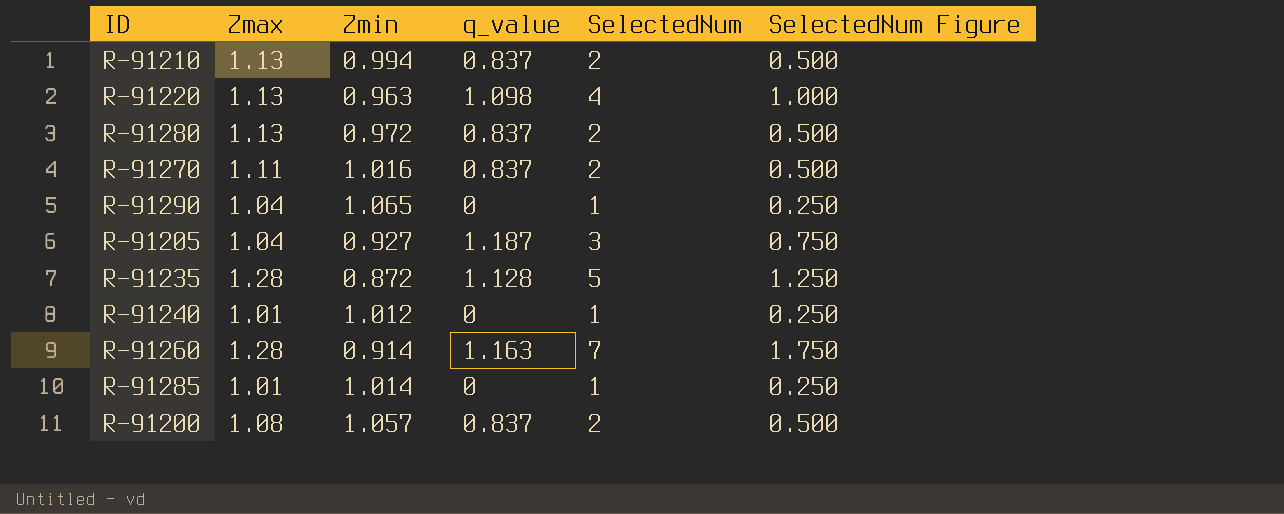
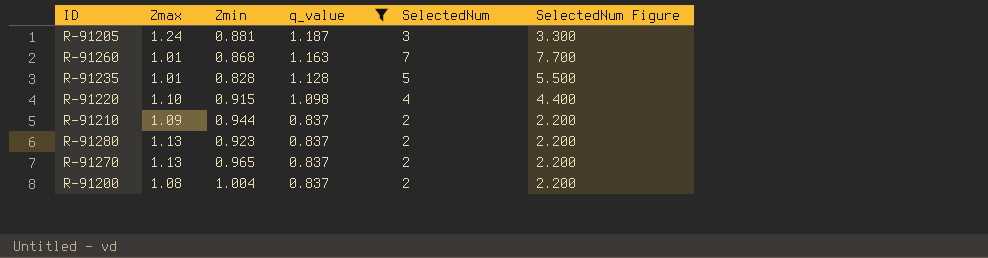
filter: none -> q_value != 0
row order: none -> q_value descending
column SelectedNum Figure | formula: [SelectedNum] * 0.25 -> [SelectedNum] * 1.1
R-91205 | Zmax: 1.04 -> 1.24
R-91205 | Zmin: 0.927 -> 0.881
R-91260 | Zmax: 1.28 -> 1.01
R-91260 | Zmin: 0.914 -> 0.868
R-91235 | Zmax: 1.28 -> 1.01
R-91235 | Zmin: 0.872 -> 0.828
R-91220 | Zmax: 1.13 -> 1.10
R-91220 | Zmin: 0.963 -> 0.915
R-91210 | Zmax: 1.13 -> 1.09
R-91210 | Zmin: 0.994 -> 0.944
R-91280 | Zmin: 0.972 -> 0.923
R-91270 | Zmax: 1.11 -> 1.13
R-91270 | Zmin: 1.016 -> 0.965
R-91200 | Zmin: 1.057 -> 1.004

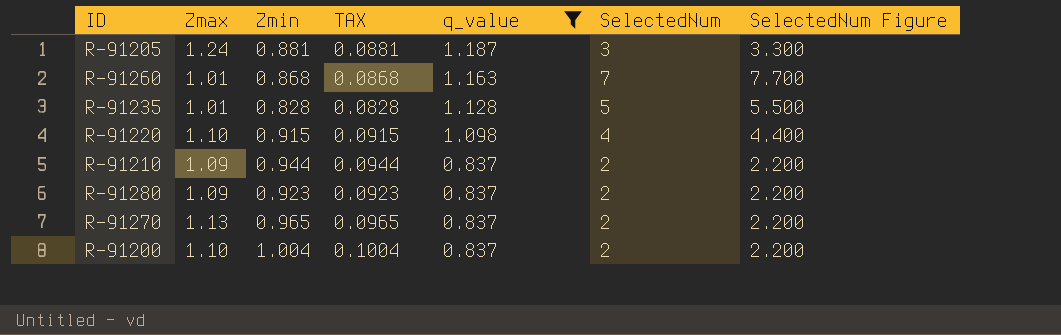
column TAX | formula: none -> [Zmin] * 0.1
R-91280 | Zmax: 1.13 -> 1.09
R-91200 | Zmax: 1.08 -> 1.10

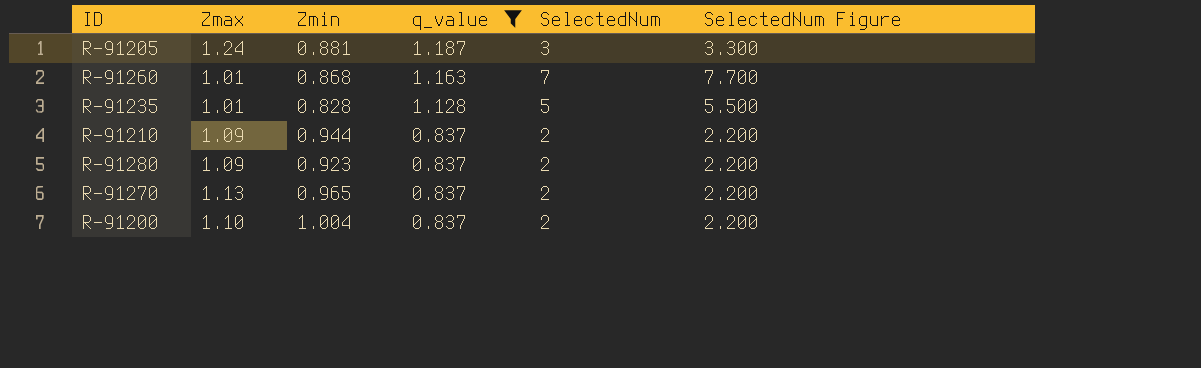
column TAX | formula: [Zmin] * 0.1 -> none
row R-91220: 1.10 | 0.915 | 0.0915 | 1.098 | 4 | 4.400 -> none

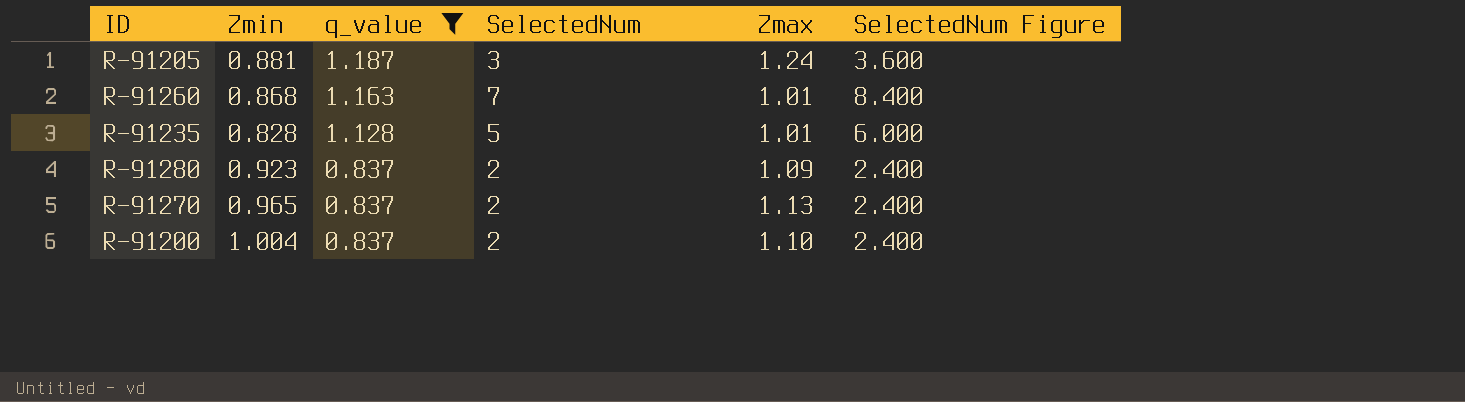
column Zmax | position: 2 -> 5
column SelectedNum Figure | formula: [SelectedNum] * 1.1 -> [SelectedNum] * 1.2
row R-91210: 1.09 | 0.944 | 0.837 | 2 | 2.200 -> none

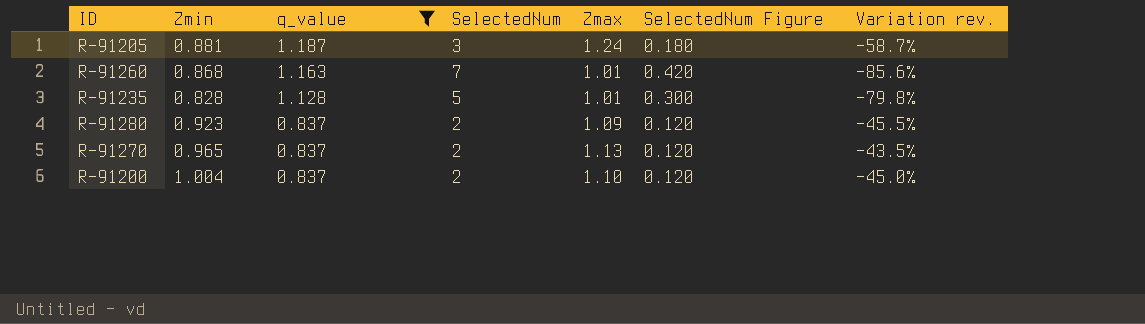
column SelectedNum Figure | formula: [SelectedNum] * 1.2 -> [SelectedNum] * 0.06
column Variation rev. | formula: none -> ([Zmax] - [SelectedNum]) / [SelectedNum]

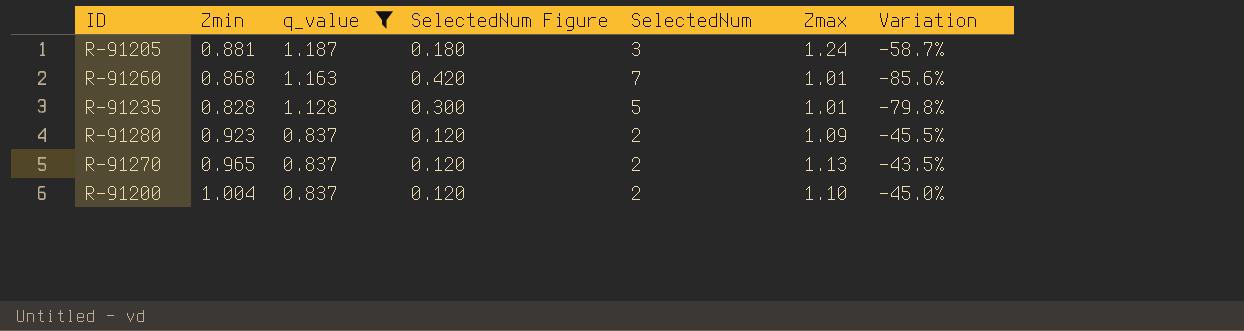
column SelectedNum Figure | position: 6 -> 4
column name: Variation rev. -> Variation

